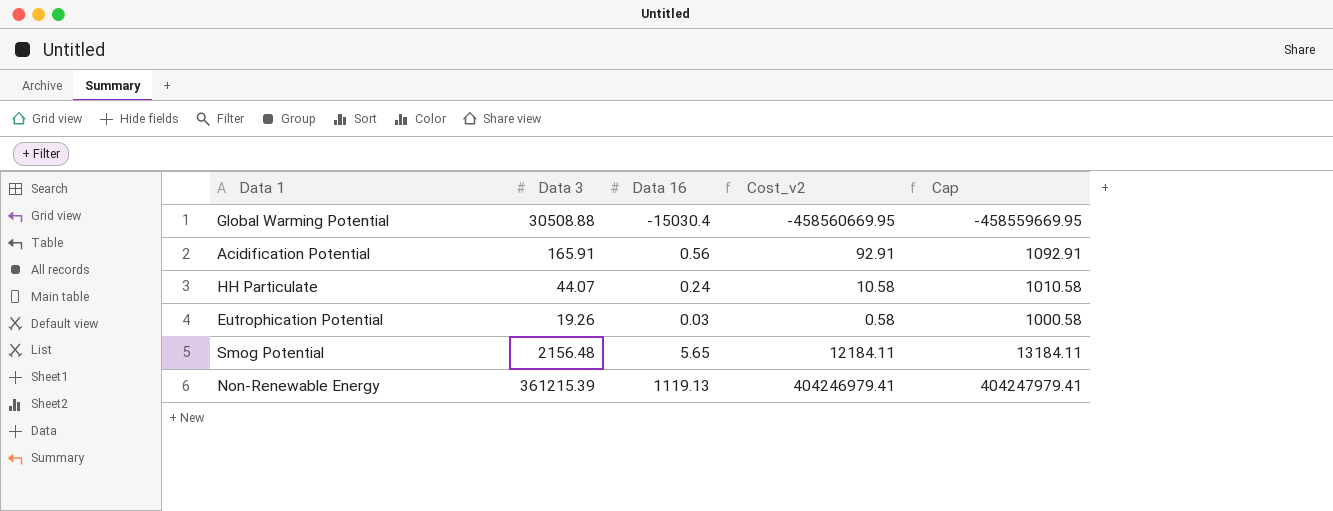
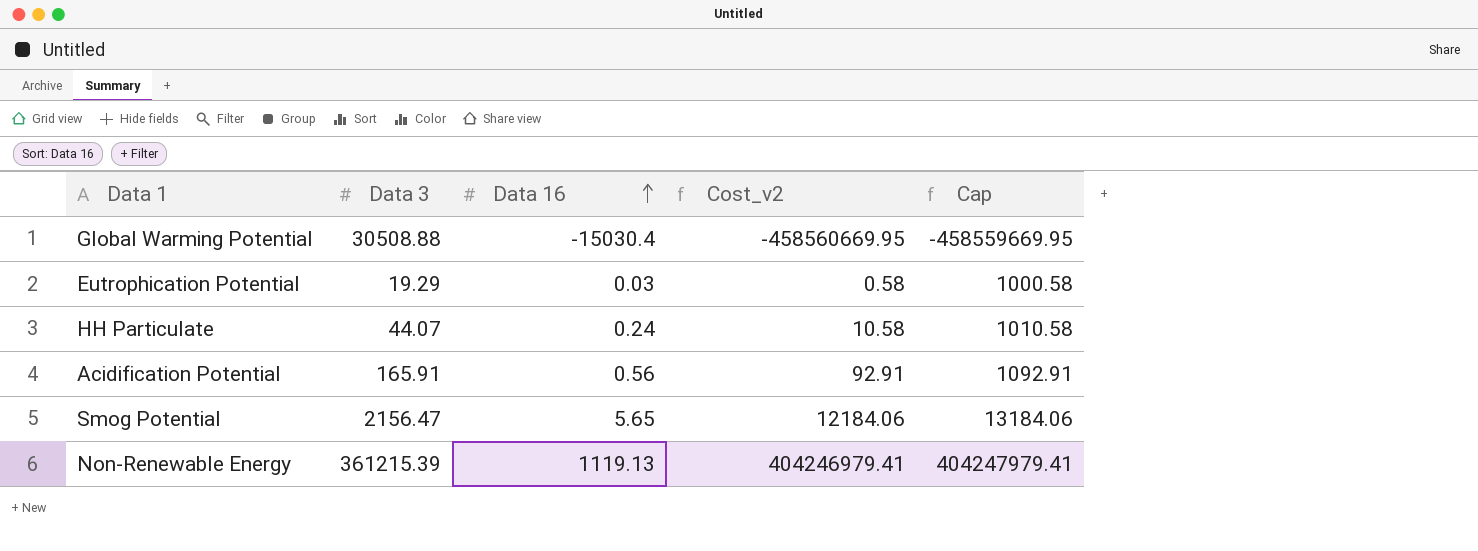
row order: none -> Data 16 ascending
Eutrophication Potential | Data 3: 19.26 -> 19.29
Smog Potential | Data 3: 2156.48 -> 2156.47
Smog Potential | Cost_v2: 12184.11 -> 12184.06
Smog Potential | Cap: 13184.11 -> 13184.06

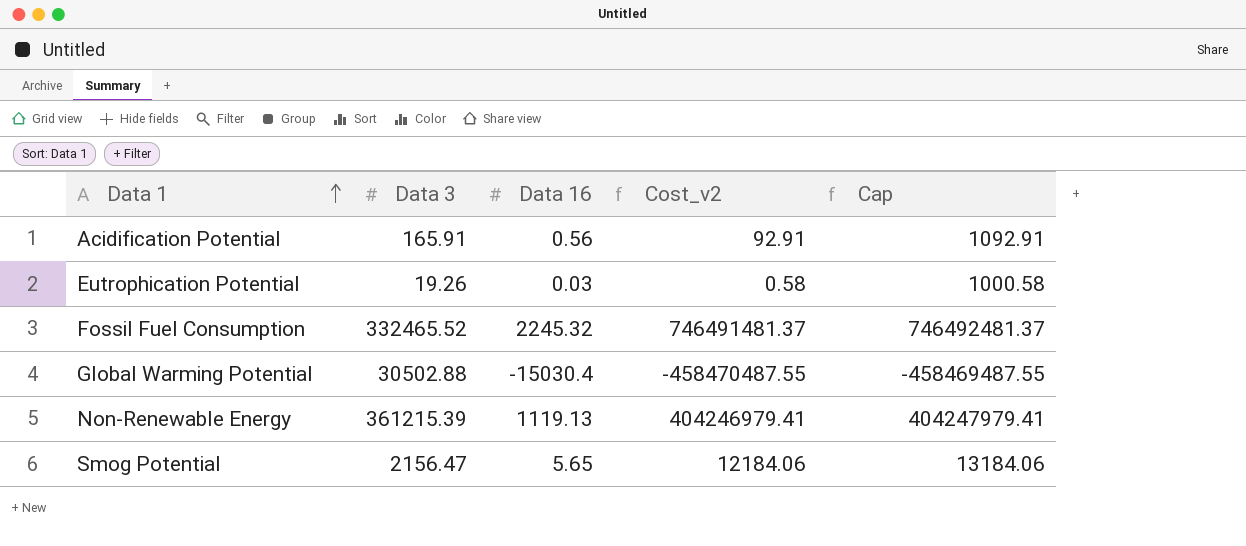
row order: Data 16 ascending -> Data 1 ascending
row HH Particulate: 44.07 | 0.24 | 10.58 | 1010.58 -> none
Eutrophication Potential | Data 3: 19.29 -> 19.26
row Fossil Fuel Consumption: none -> 332465.52 | 2245.32 | 746491481.37 | 746492481.37
Global Warming Potential | Data 3: 30508.88 -> 30502.88
Global Warming Potential | Cost_v2: -458560669.95 -> -458470487.55
Global Warming Potential | Cap: -458559669.95 -> -458469487.55

